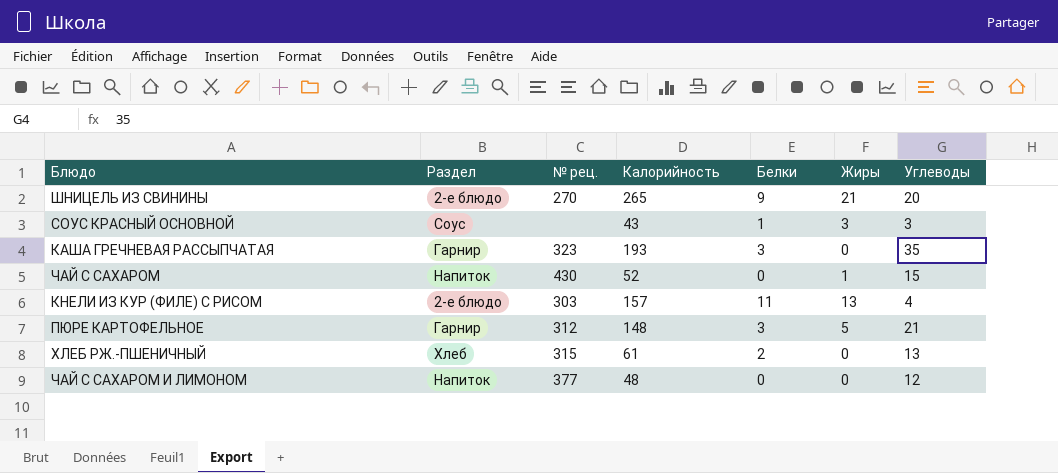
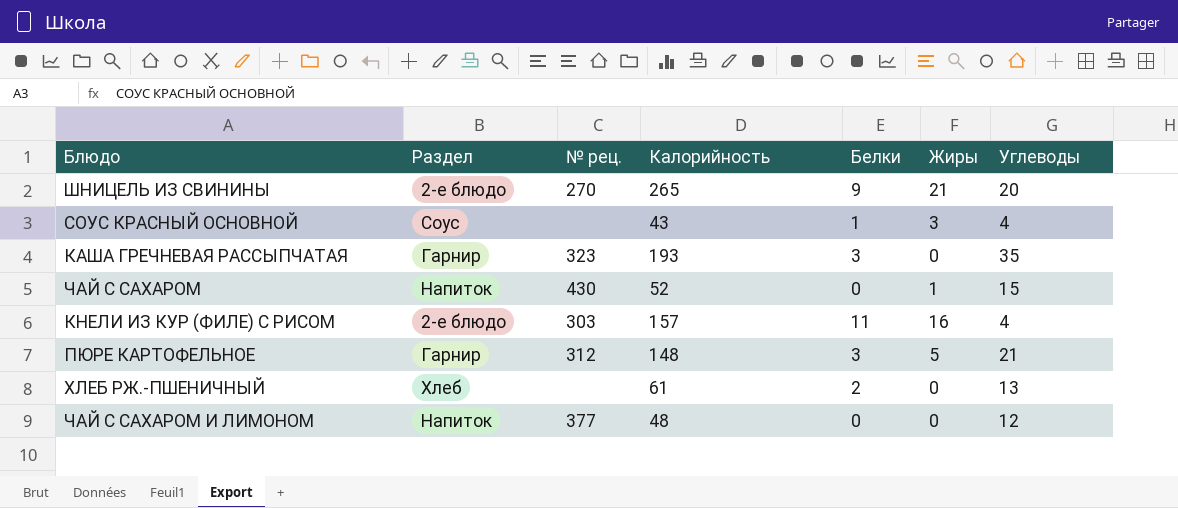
СОУС КРАСНЫЙ ОСНОВНОЙ | Углеводы: 3 -> 4
КНЕЛИ ИЗ КУР (ФИЛЕ) С РИСОМ | Жиры: 13 -> 16
ХЛЕБ РЖ.-ПШЕНИЧНЫЙ | № рец.: 315 -> none

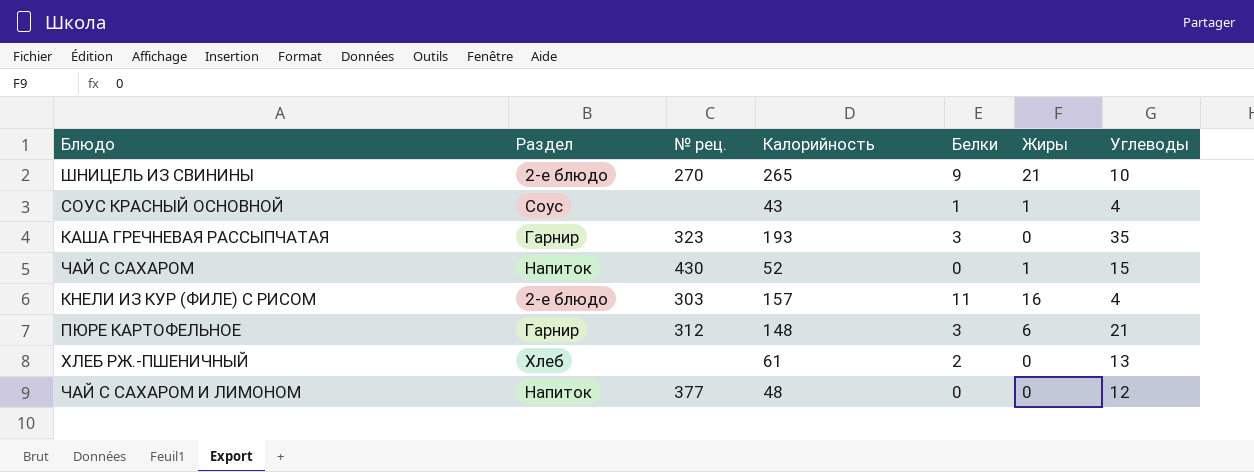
ШНИЦЕЛЬ ИЗ СВИНИНЫ | Углеводы: 20 -> 10
СОУС КРАСНЫЙ ОСНОВНОЙ | Жиры: 3 -> 1
ПЮРЕ КАРТОФЕЛЬНОЕ | Жиры: 5 -> 6

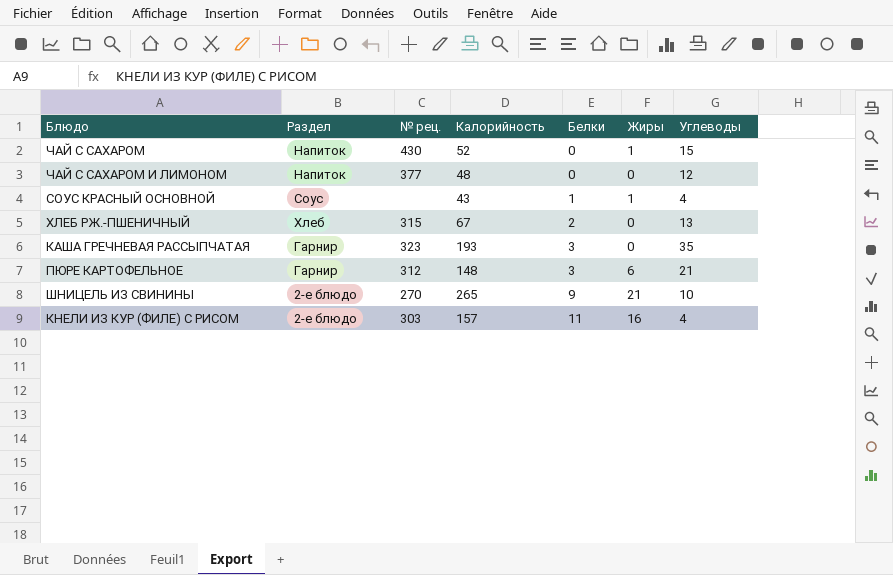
row order: none -> Белки ascending
ХЛЕБ РЖ.-ПШЕНИЧНЫЙ | № рец.: none -> 315
ХЛЕБ РЖ.-ПШЕНИЧНЫЙ | Калорийность: 61 -> 67

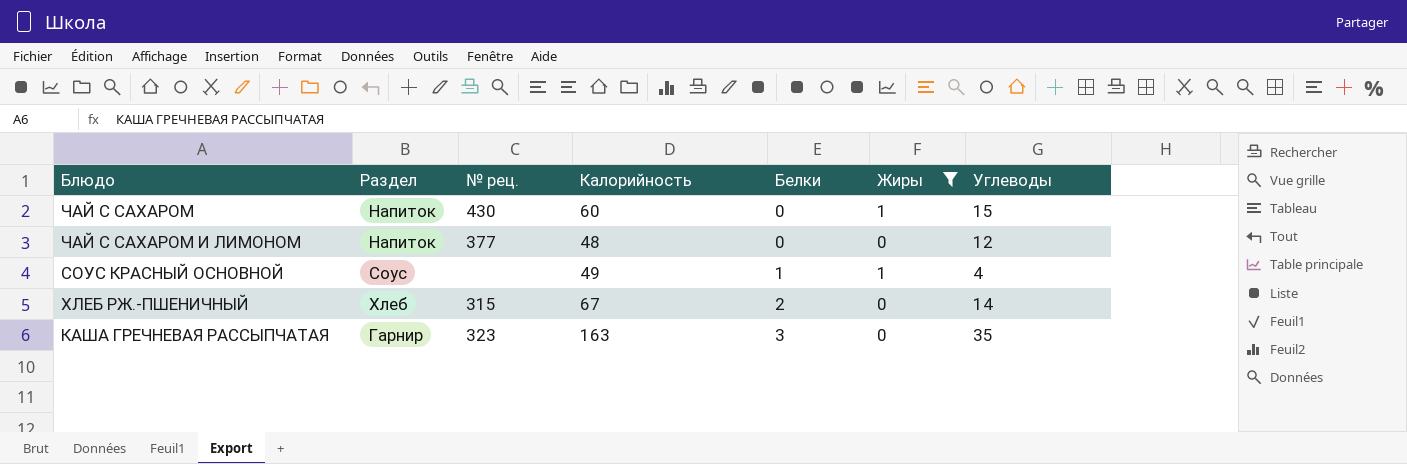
filter: none -> Жиры <= 1
ЧАЙ С САХАРОМ | Калорийность: 52 -> 60
СОУС КРАСНЫЙ ОСНОВНОЙ | Калорийность: 43 -> 49
ХЛЕБ РЖ.-ПШЕНИЧНЫЙ | Углеводы: 13 -> 14
КАША ГРЕЧНЕВАЯ РАССЫПЧАТАЯ | Калорийность: 193 -> 163

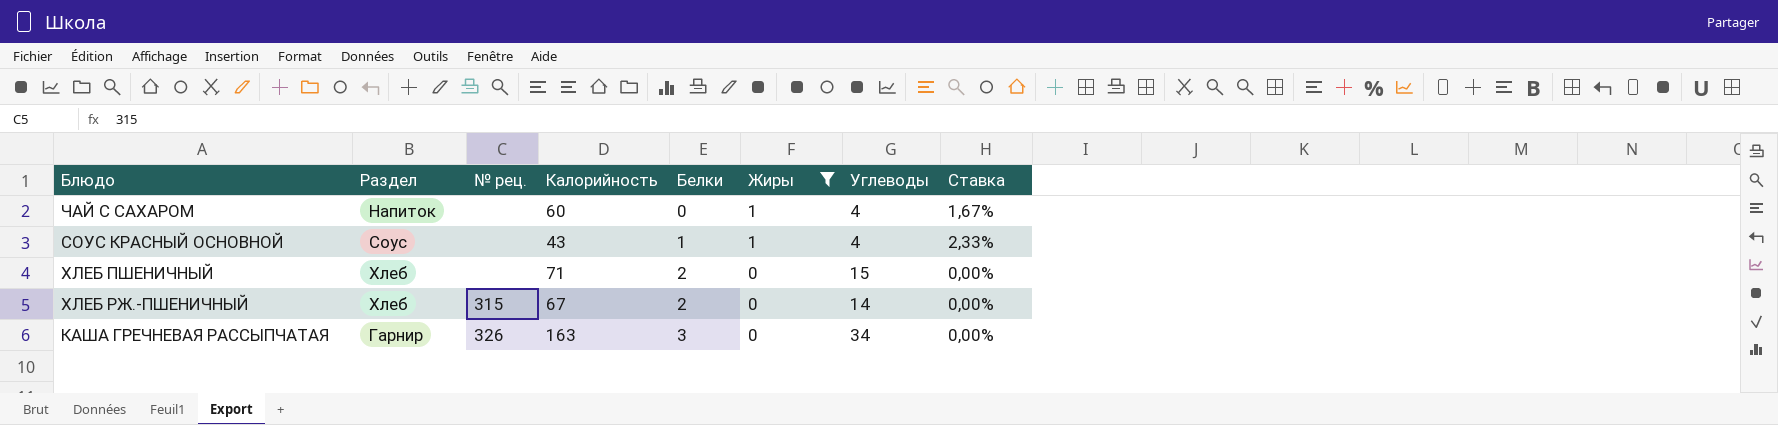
column Ставка | formula: none -> [Жиры] / [Калорийность]
row ЧАЙ С САХАРОМ И ЛИМОНОМ: Напиток | 377 | 48 | 0 | 0 | 12 -> none
ЧАЙ С САХАРОМ | № рец.: 430 -> none
ЧАЙ С САХАРОМ | Углеводы: 15 -> 4
СОУС КРАСНЫЙ ОСНОВНОЙ | Калорийность: 49 -> 43
row ХЛЕБ ПШЕНИЧНЫЙ: none -> Хлеб | none | 71 | 2 | 0 | 15 | 0,00%
КАША ГРЕЧНЕВАЯ РАССЫПЧАТАЯ | № рец.: 323 -> 326
КАША ГРЕЧНЕВАЯ РАССЫПЧАТАЯ | Углеводы: 35 -> 34

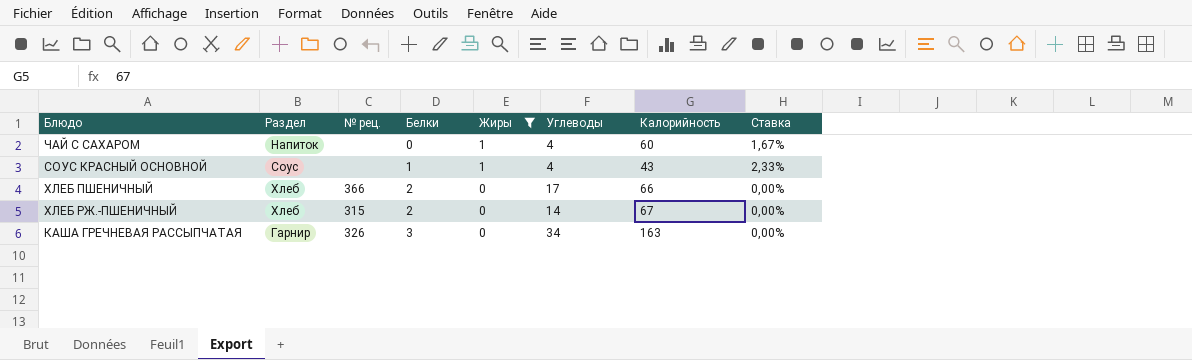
column Калорийность | position: 4 -> 7
ХЛЕБ ПШЕНИЧНЫЙ | № рец.: none -> 366
ХЛЕБ ПШЕНИЧНЫЙ | Углеводы: 15 -> 17
ХЛЕБ ПШЕНИЧНЫЙ | Калорийность: 71 -> 66

